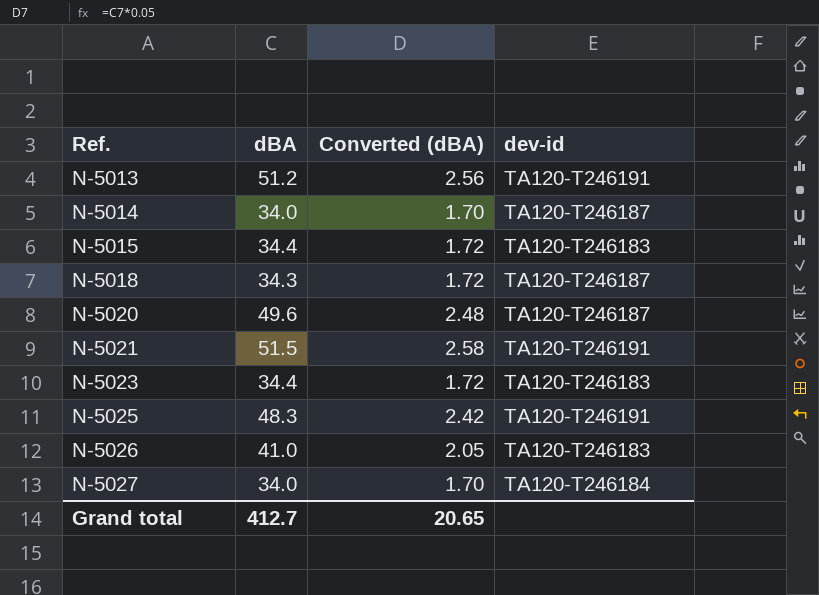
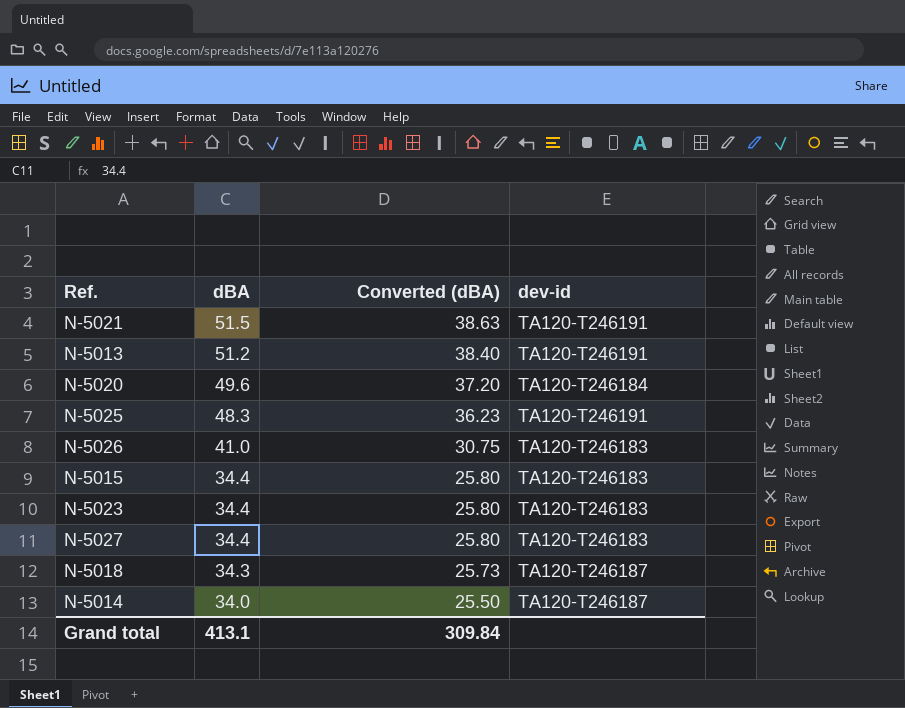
row order: Ref. ascending -> dBA descending
column Converted (dBA) | formula: [dBA] * 0.05 -> [dBA] * 0.75
N-5020 | dev-id: TA120-T246187 -> TA120-T246184
N-5027 | dBA: 34.0 -> 34.4
N-5027 | dev-id: TA120-T246184 -> TA120-T246183
Grand total | dBA: 412.7 -> 413.1
Grand total | Converted (dBA): 20.65 -> 309.84

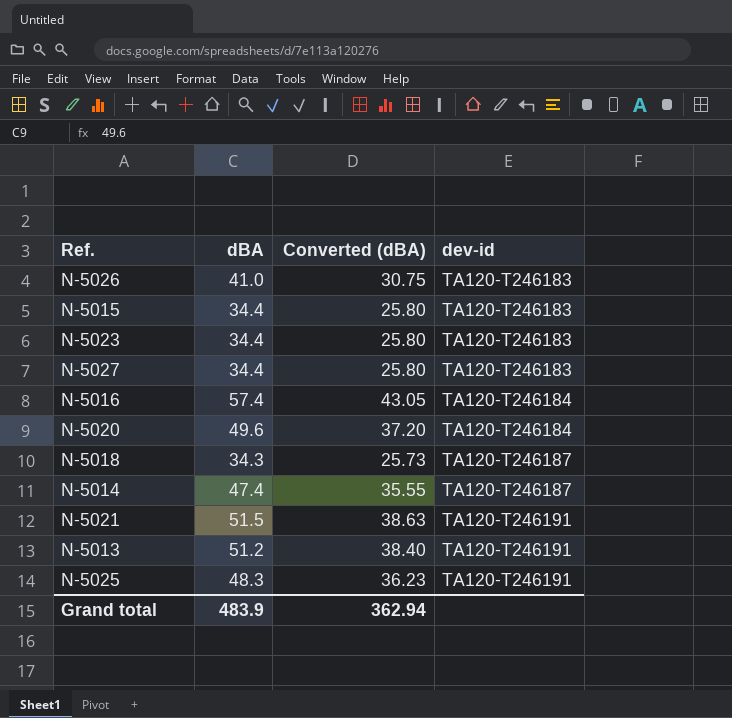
row order: dBA descending -> dev-id ascending
row N-5016: none -> 57.4 | 43.05 | TA120-T246184
N-5014 | dBA: 34.0 -> 47.4
N-5014 | Converted (dBA): 25.50 -> 35.55
Grand total | dBA: 413.1 -> 483.9
Grand total | Converted (dBA): 309.84 -> 362.94

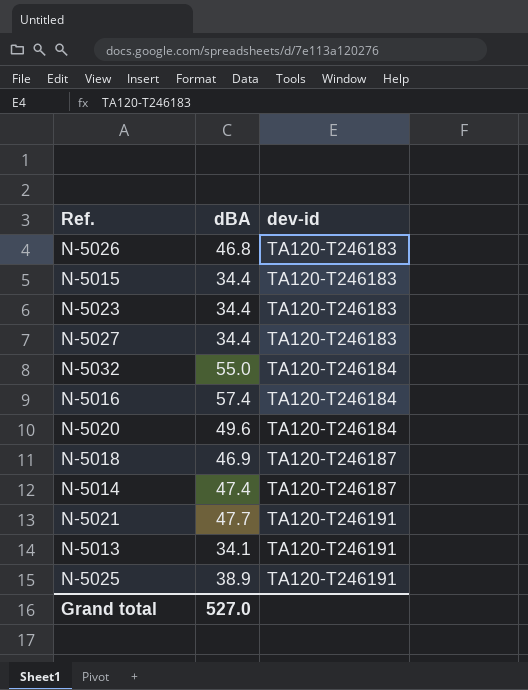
column Converted (dBA) | formula: [dBA] * 0.75 -> none
N-5026 | dBA: 41.0 -> 46.8
row N-5032: none -> 55.0 | TA120-T246184
N-5018 | dBA: 34.3 -> 46.9
N-5021 | dBA: 51.5 -> 47.7
N-5013 | dBA: 51.2 -> 34.1
N-5025 | dBA: 48.3 -> 38.9
Grand total | dBA: 483.9 -> 527.0

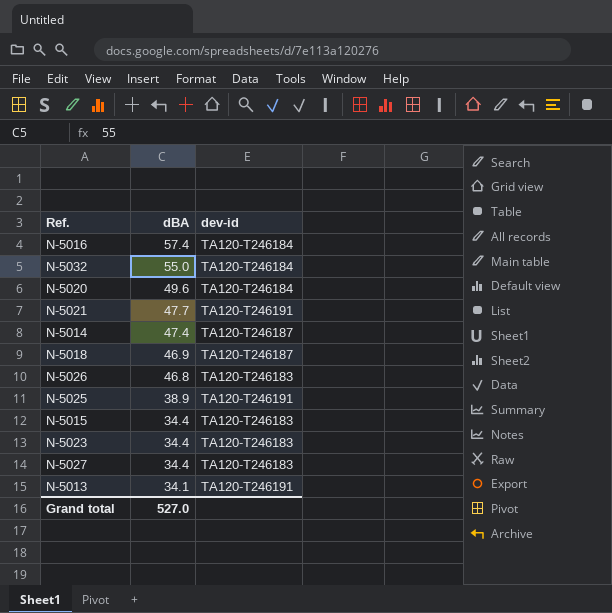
row order: dev-id ascending -> dBA descending

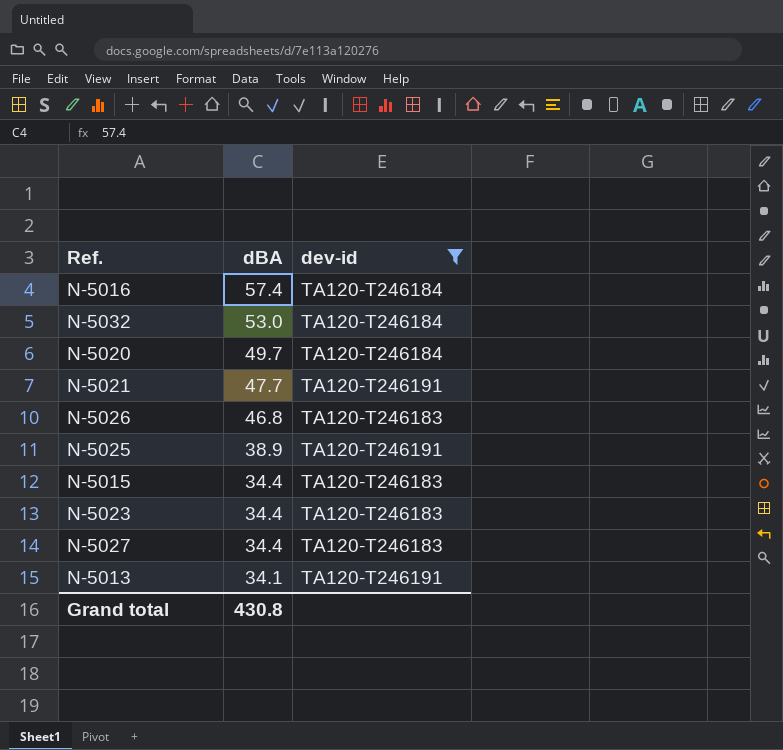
filter: none -> dev-id != TA120-T246187
N-5032 | dBA: 55.0 -> 53.0
N-5020 | dBA: 49.6 -> 49.7
Grand total | dBA: 527.0 -> 430.8

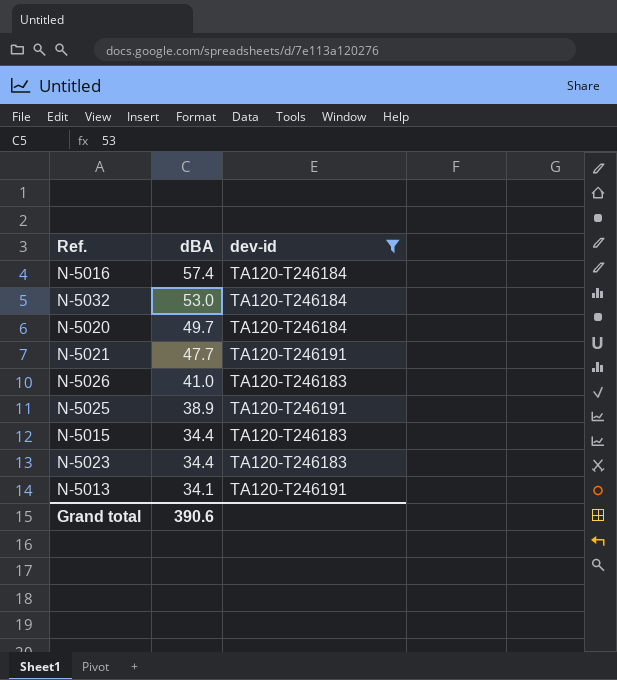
row N-5027: 34.4 | TA120-T246183 -> none
N-5026 | dBA: 46.8 -> 41.0
Grand total | dBA: 430.8 -> 390.6

